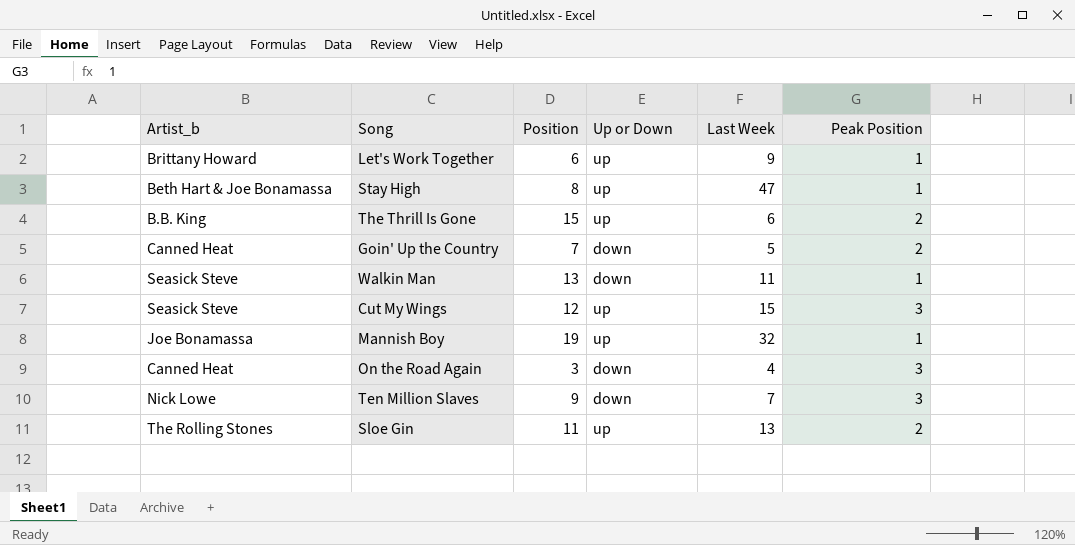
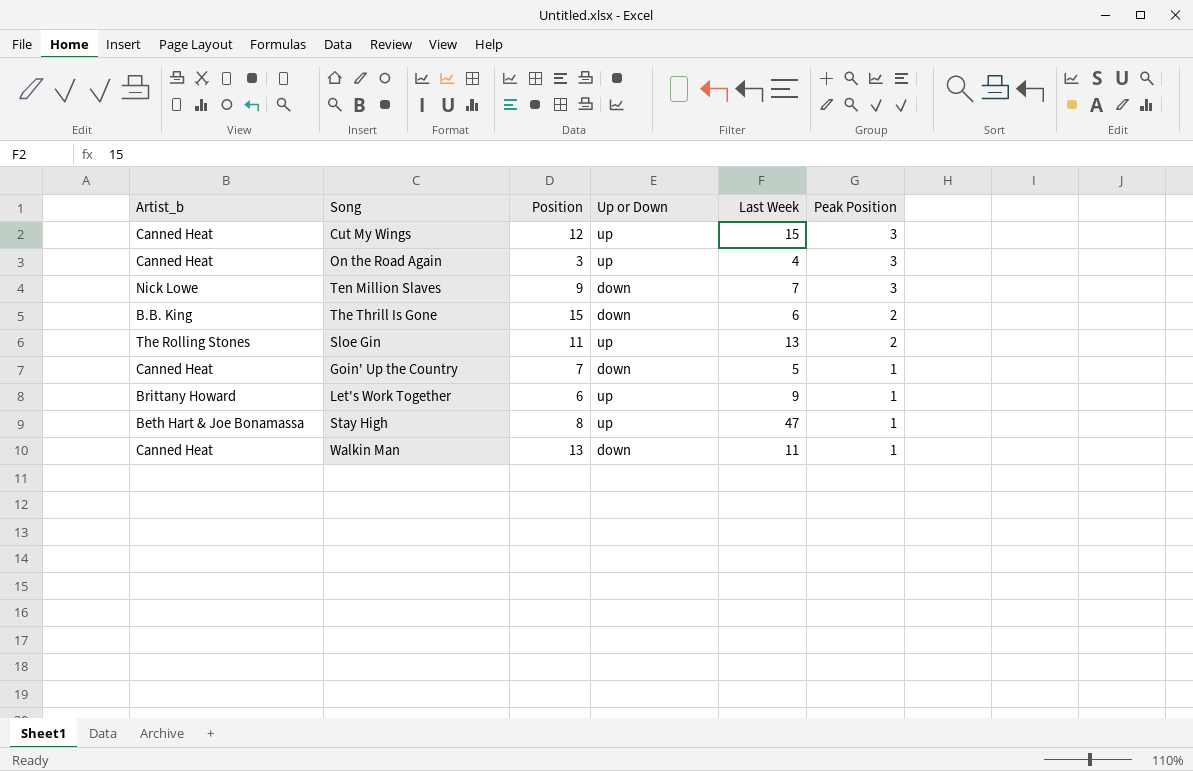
row order: none -> Peak Position descending
row Mannish Boy: Joe Bonamassa | 19 | up | 32 | 1 -> none
Cut My Wings | Artist_b: Seasick Steve -> Canned Heat
On the Road Again | Up or Down: down -> up
The Thrill Is Gone | Up or Down: up -> down
Goin' Up the Country | Peak Position: 2 -> 1
Walkin Man | Artist_b: Seasick Steve -> Canned Heat

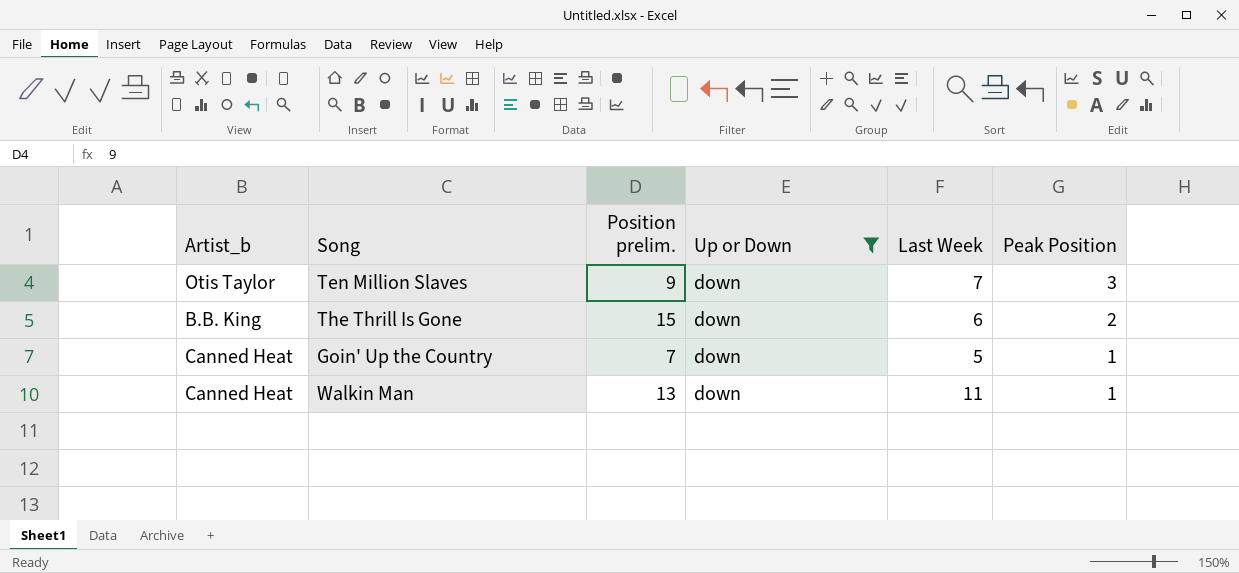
filter: none -> Up or Down = down
column name: Position -> Position prelim.
Ten Million Slaves | Artist_b: Nick Lowe -> Otis Taylor

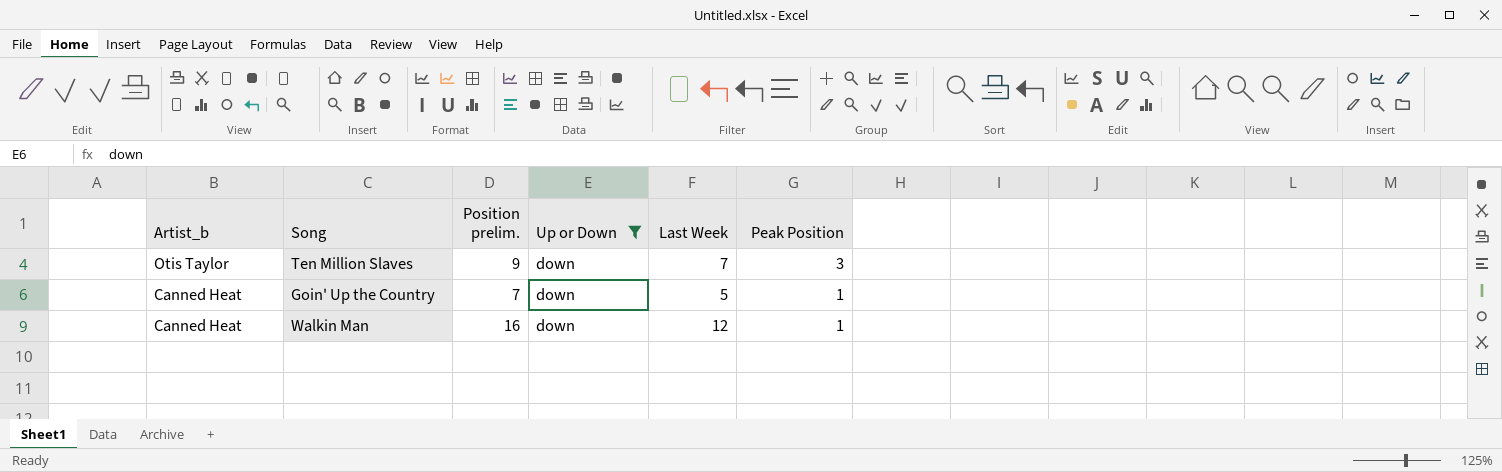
row The Thrill Is Gone: B.B. King | 15 | down | 6 | 2 -> none
Walkin Man | Position prelim.: 13 -> 16
Walkin Man | Last Week: 11 -> 12

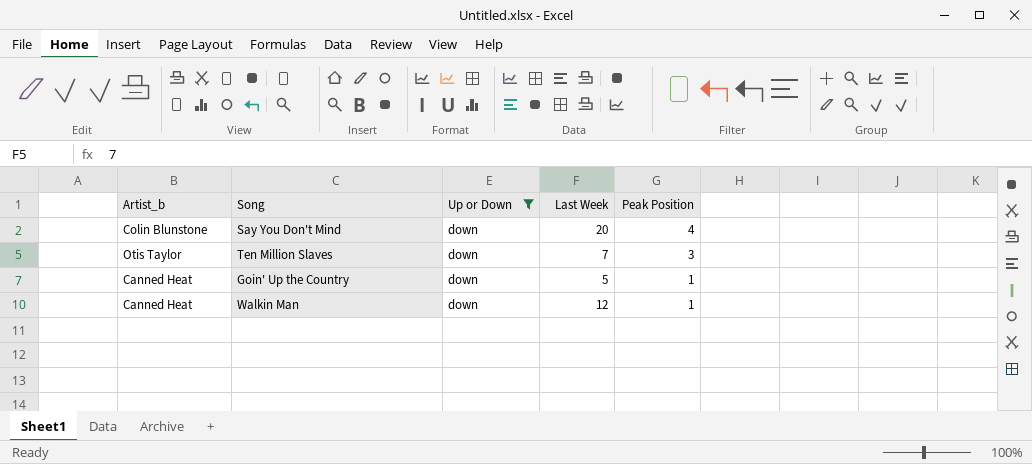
column Position prelim. | position: 3 -> none
row Say You Don't Mind: none -> Colin Blunstone | down | 20 | 4

